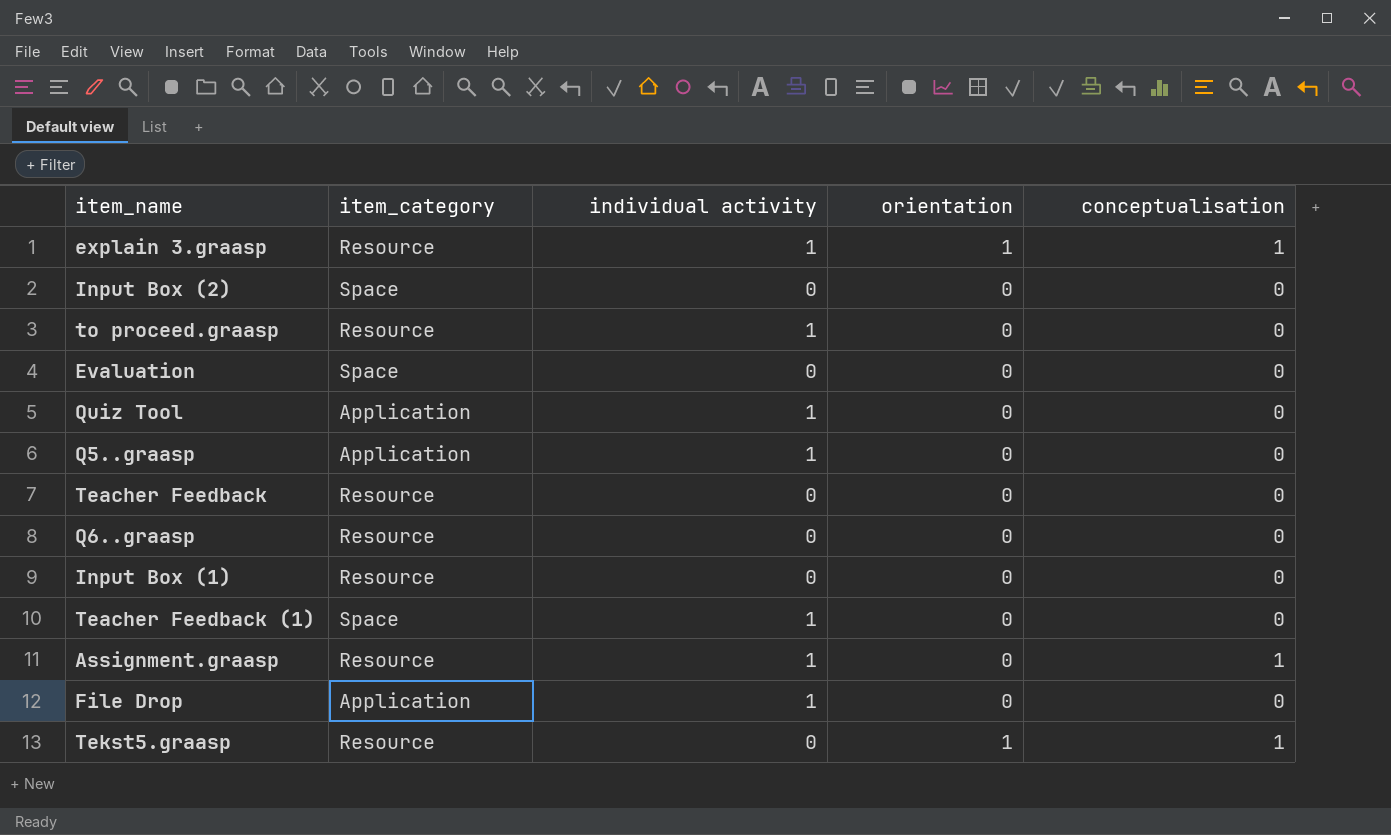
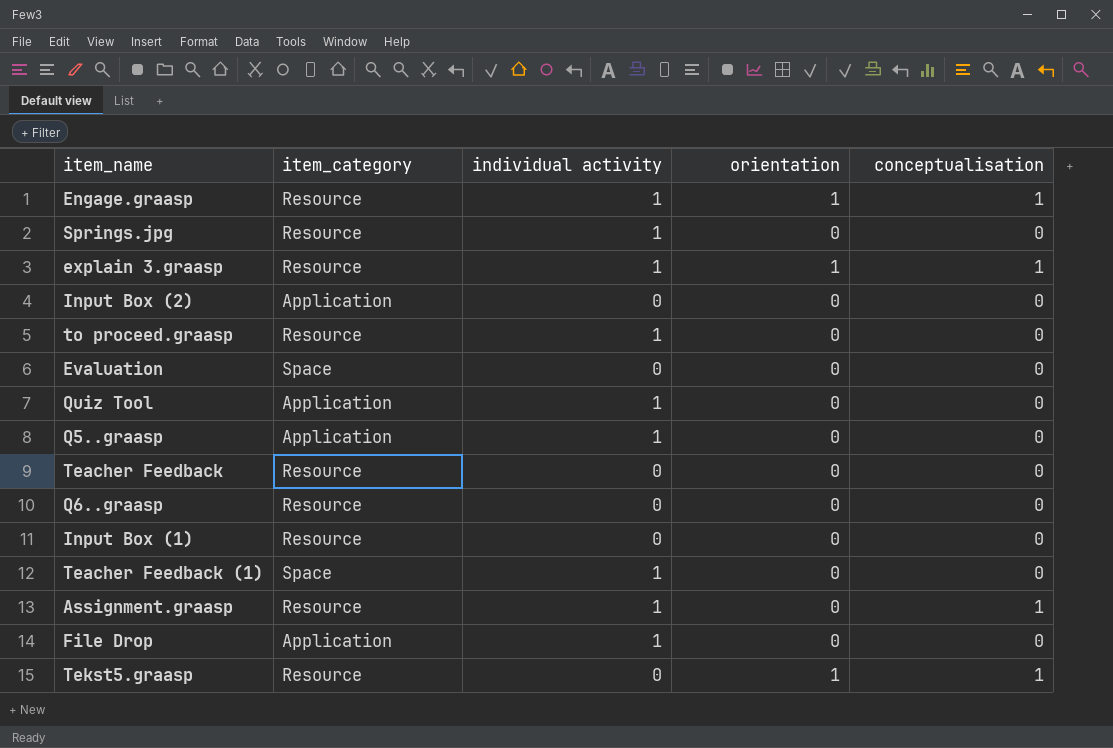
row Engage.graasp: none -> Resource | 1 | 1 | 1
row Springs.jpg: none -> Resource | 1 | 0 | 0
Input Box (2) | item_category: Space -> Application

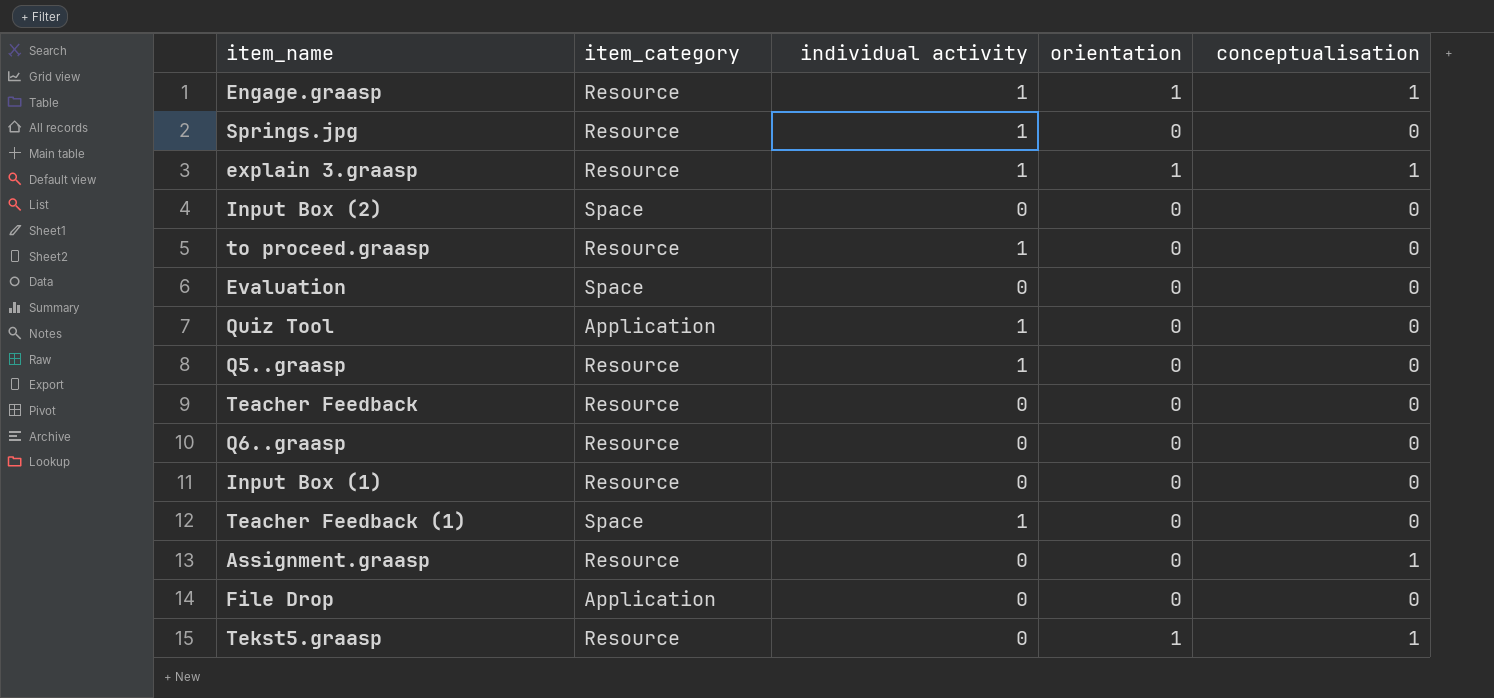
Input Box (2) | item_category: Application -> Space
Q5..graasp | item_category: Application -> Resource
Assignment.graasp | individual activity: 1 -> 0
File Drop | individual activity: 1 -> 0

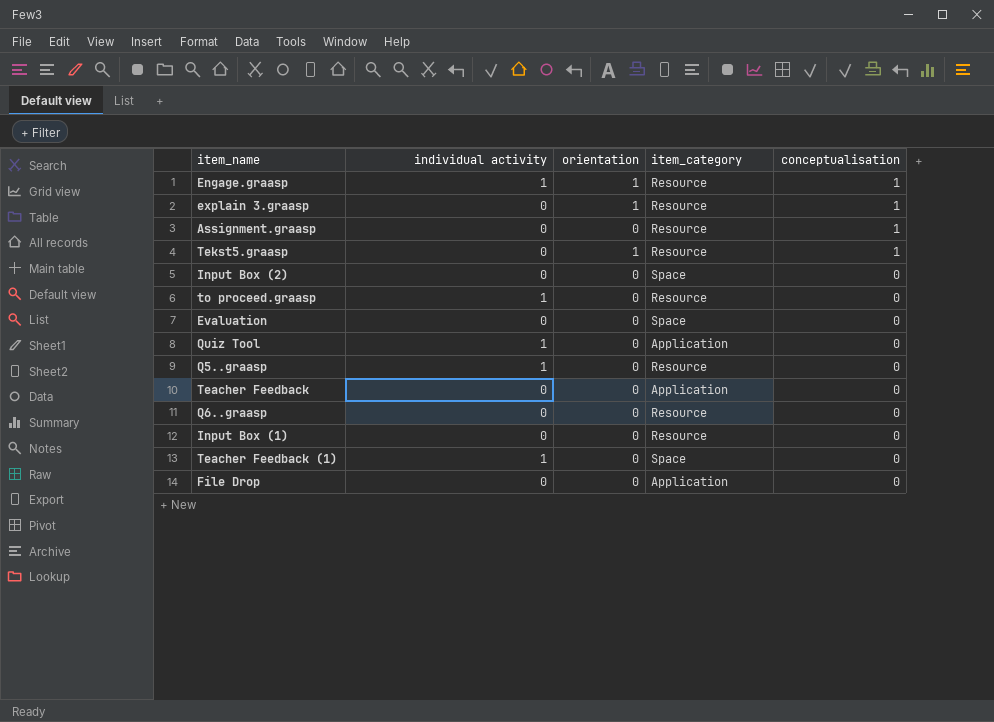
row order: none -> conceptualisation descending
column item_category | position: 2 -> 4
row Springs.jpg: Resource | 1 | 0 | 0 -> none
explain 3.graasp | individual activity: 1 -> 0
Teacher Feedback | item_category: Resource -> Application

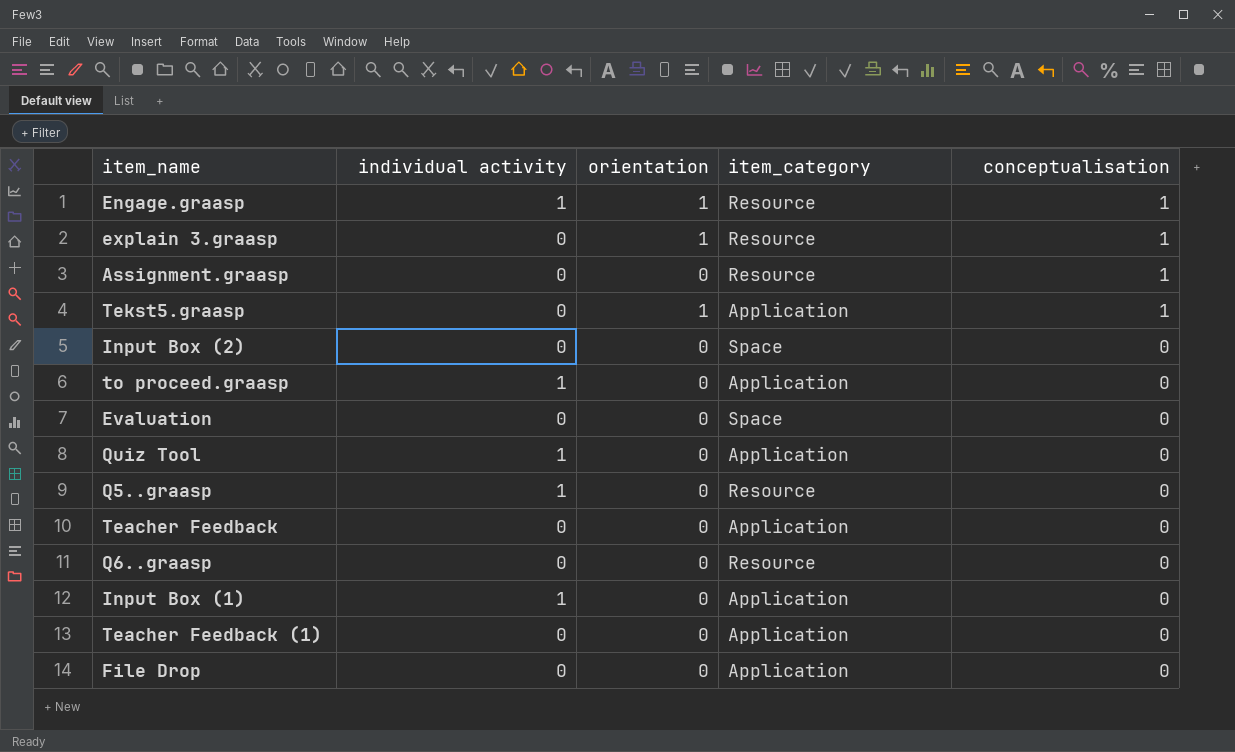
Tekst5.graasp | item_category: Resource -> Application
to proceed.graasp | item_category: Resource -> Application
Input Box (1) | individual activity: 0 -> 1
Input Box (1) | item_category: Resource -> Application
Teacher Feedback (1) | individual activity: 1 -> 0
Teacher Feedback (1) | item_category: Space -> Application

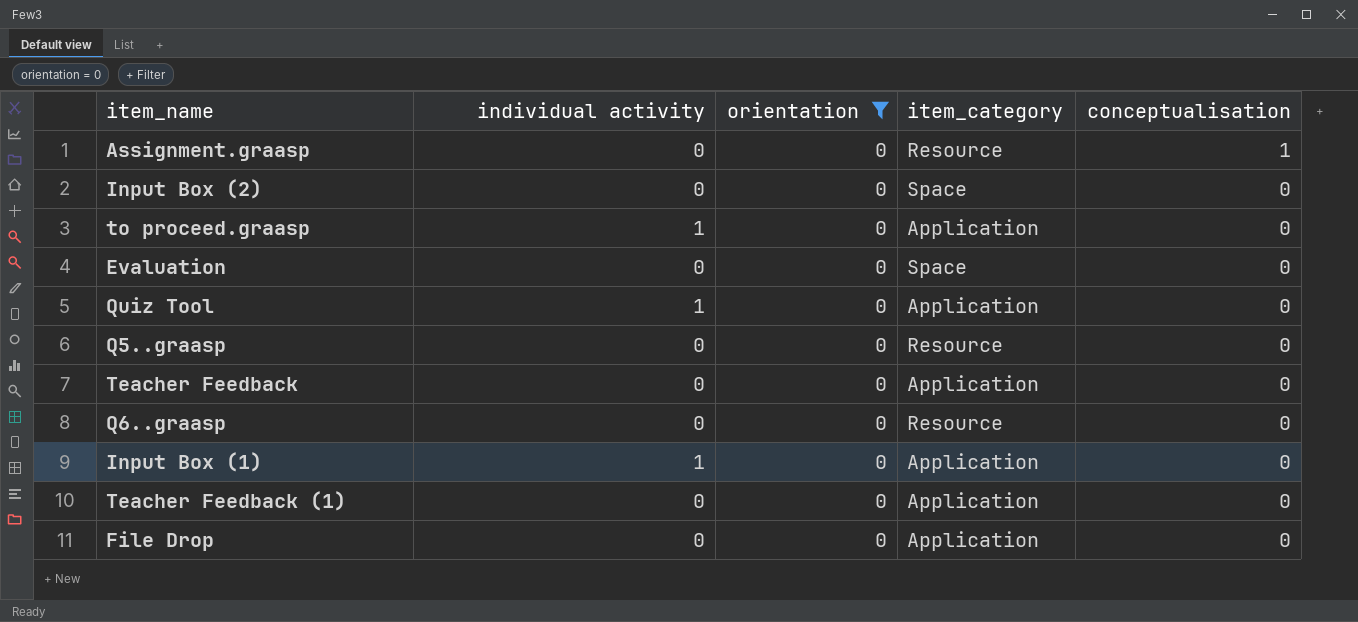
filter: none -> orientation = 0
Q5..graasp | individual activity: 1 -> 0

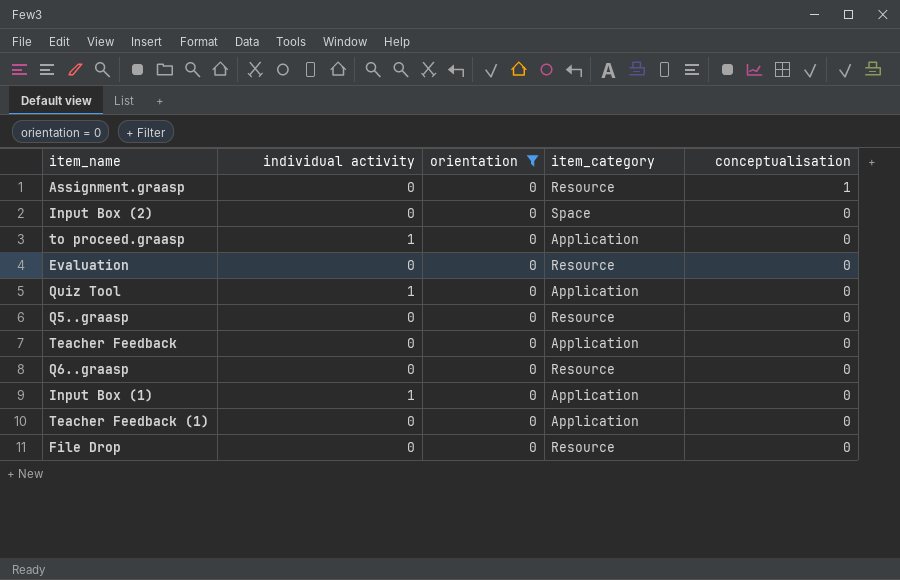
Evaluation | item_category: Space -> Resource
File Drop | item_category: Application -> Resource

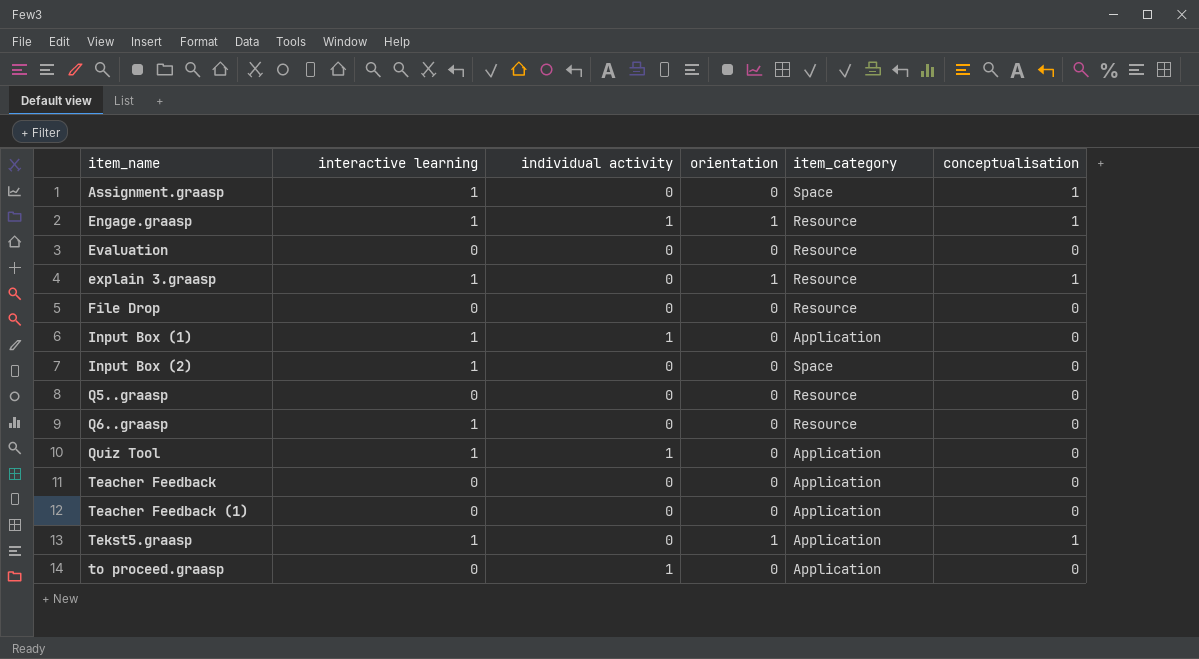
filter: orientation = 0 -> none
row order: conceptualisation descending -> item_name ascending
column interactive learning | position: none -> 2
Assignment.graasp | item_category: Resource -> Space

